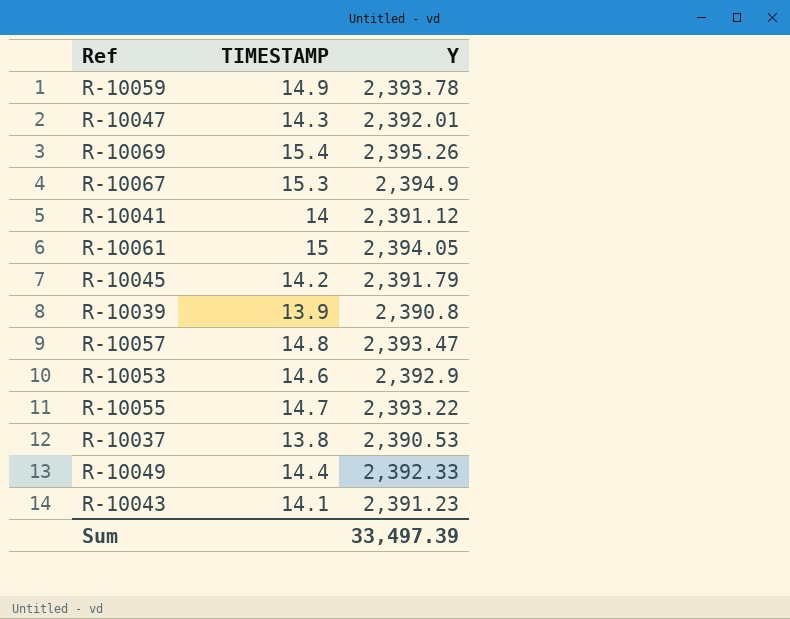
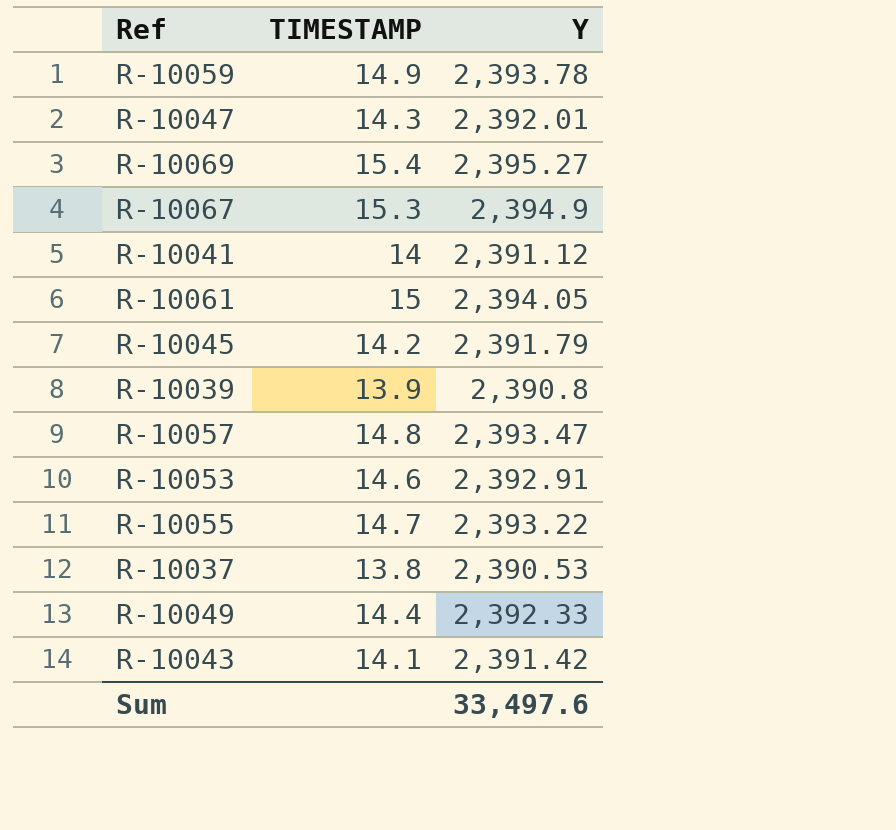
R-10069 | Y: 2,395.26 -> 2,395.27
R-10053 | Y: 2,392.9 -> 2,392.91
R-10043 | Y: 2,391.23 -> 2,391.42
Sum | Y: 33,497.39 -> 33,497.6

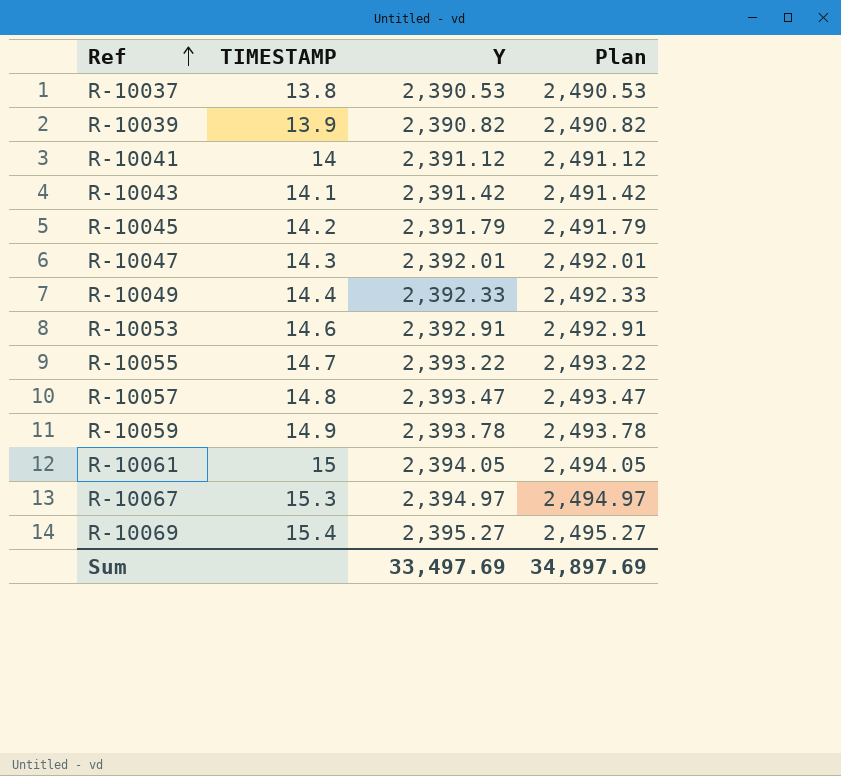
row order: none -> Ref ascending
column Plan | formula: none -> [Y] + 100
R-10039 | Y: 2,390.8 -> 2,390.82
R-10067 | Y: 2,394.9 -> 2,394.97
Sum | Y: 33,497.6 -> 33,497.69

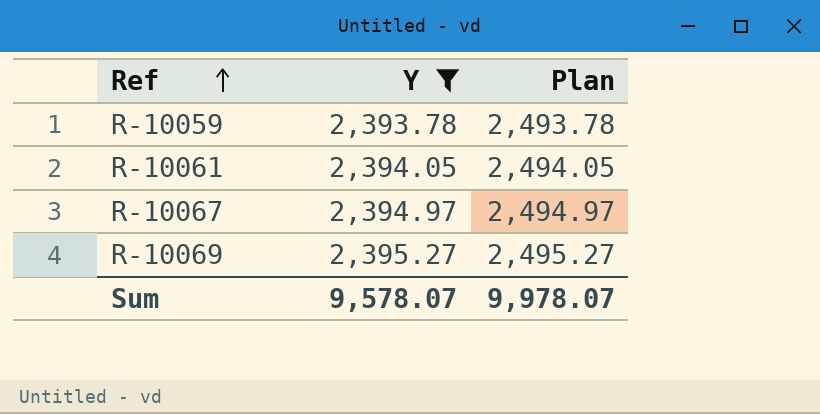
filter: none -> Y >= 2,393.78
column TIMESTAMP | position: 2 -> none
Sum | Y: 33,497.69 -> 9,578.07
Sum | Plan: 34,897.69 -> 9,978.07

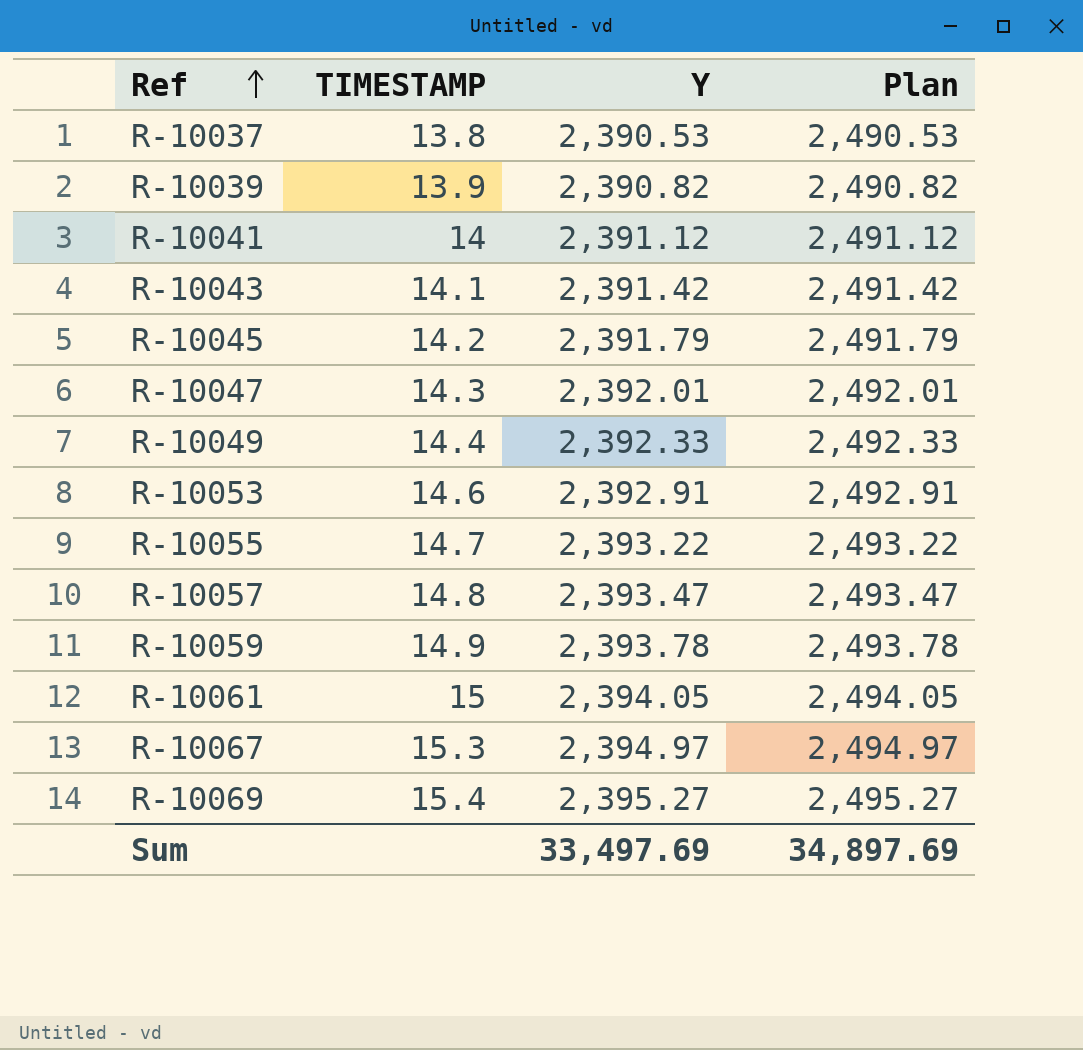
filter: Y >= 2,393.78 -> none
column TIMESTAMP | position: none -> 2
Sum | Y: 9,578.07 -> 33,497.69
Sum | Plan: 9,978.07 -> 34,897.69

